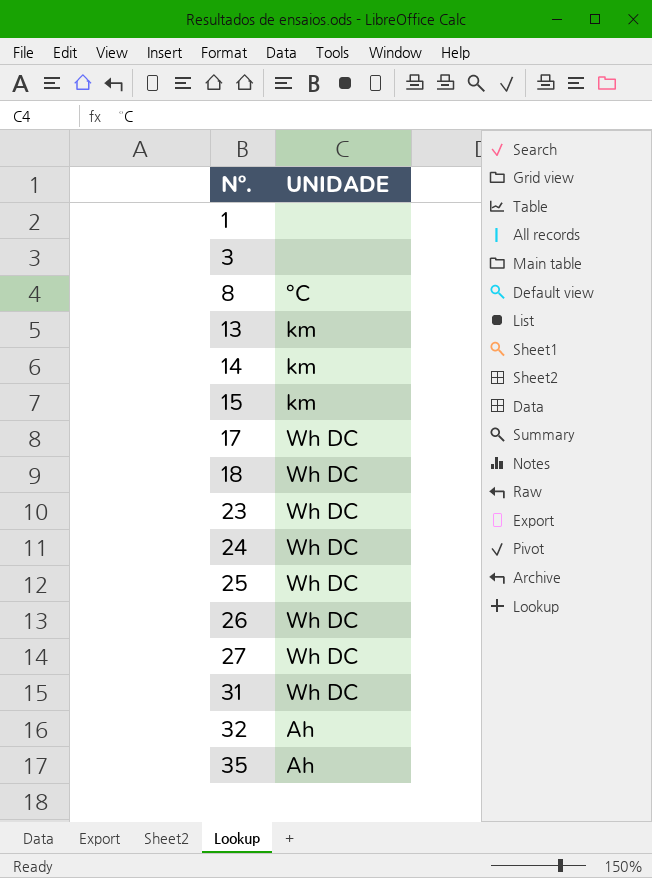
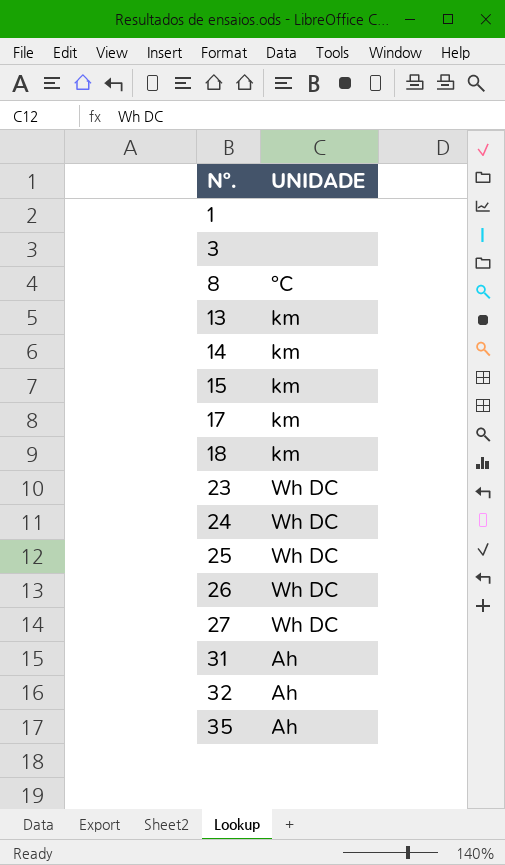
17 | UNIDADE: Wh DC -> km
18 | UNIDADE: Wh DC -> km
31 | UNIDADE: Wh DC -> Ah

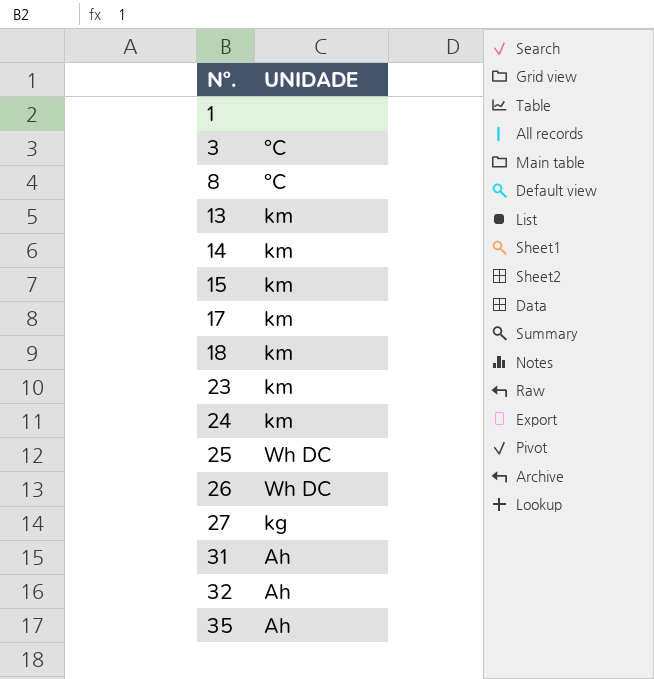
3 | UNIDADE: none -> °C
23 | UNIDADE: Wh DC -> km
24 | UNIDADE: Wh DC -> km
27 | UNIDADE: Wh DC -> kg

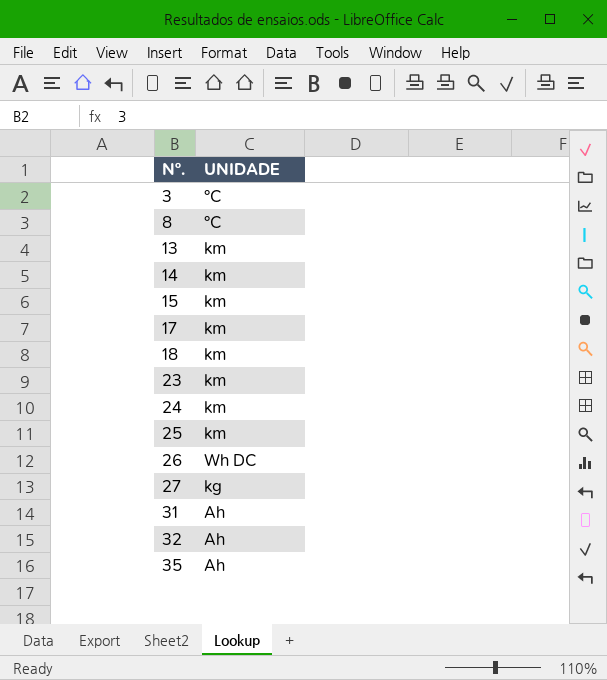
row 1: none -> none
25 | UNIDADE: Wh DC -> km

